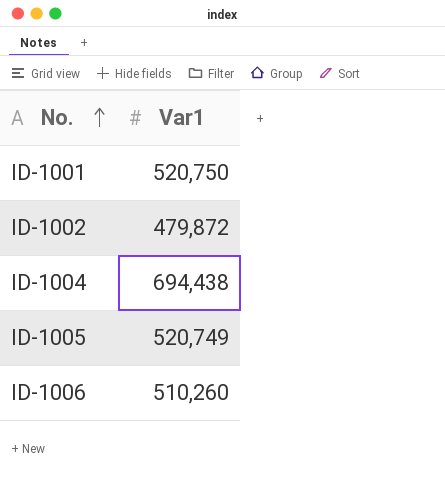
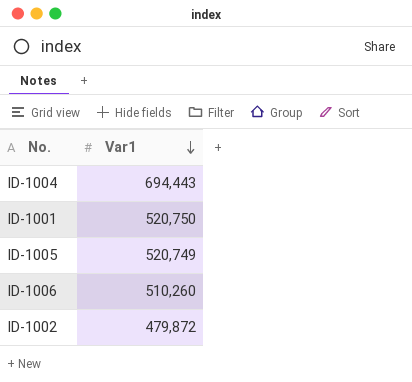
row order: No. ascending -> Var1 descending
ID-1004 | Var1: 694,438 -> 694,443

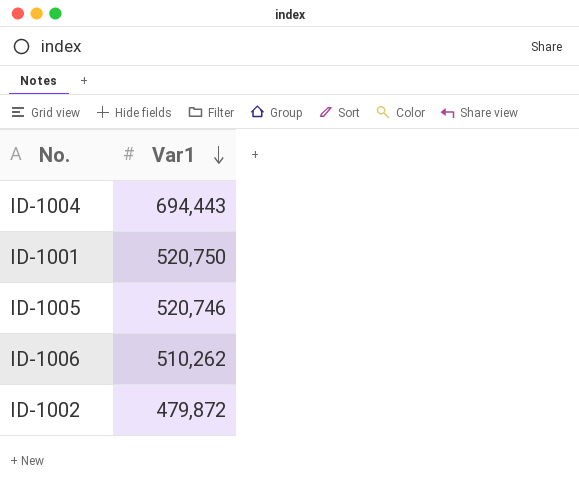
ID-1005 | Var1: 520,749 -> 520,746
ID-1006 | Var1: 510,260 -> 510,262

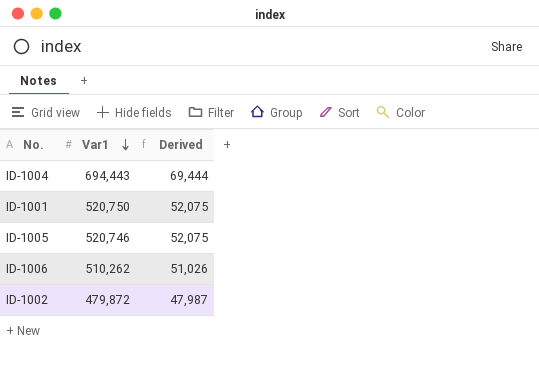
column Derived | formula: none -> [Var1] * 0.1

